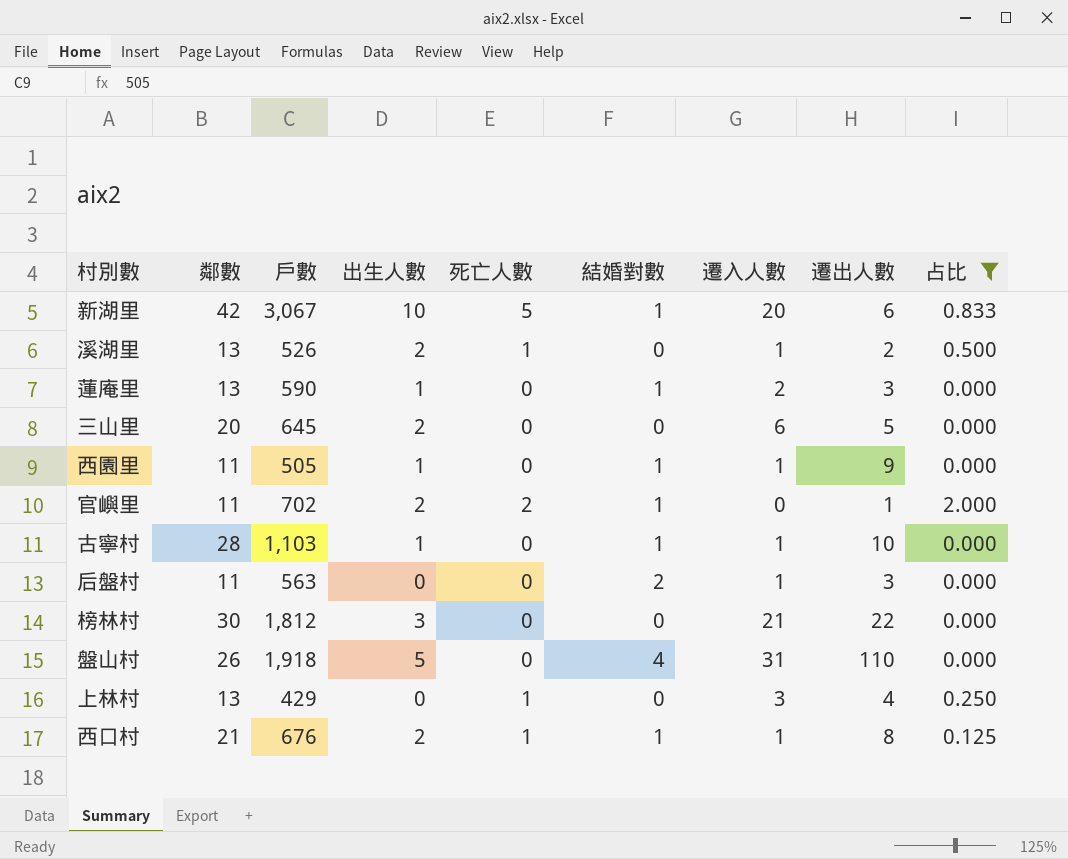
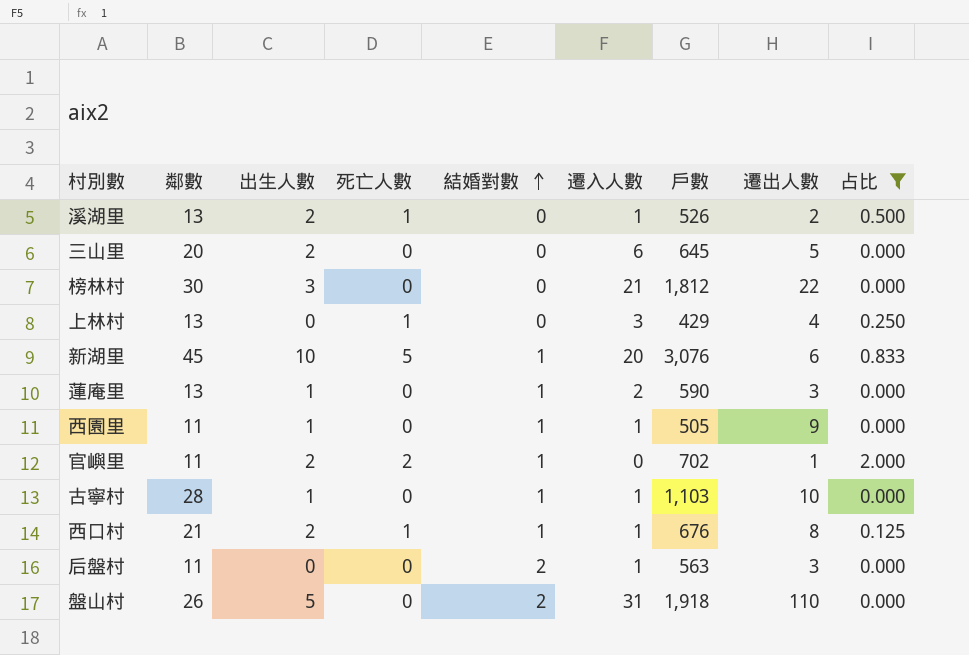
row order: none -> 結婚對數 ascending
column 戶數 | position: 3 -> 7
新湖里 | 鄰數: 42 -> 45
新湖里 | 戶數: 3,067 -> 3,076
盤山村 | 結婚對數: 4 -> 2

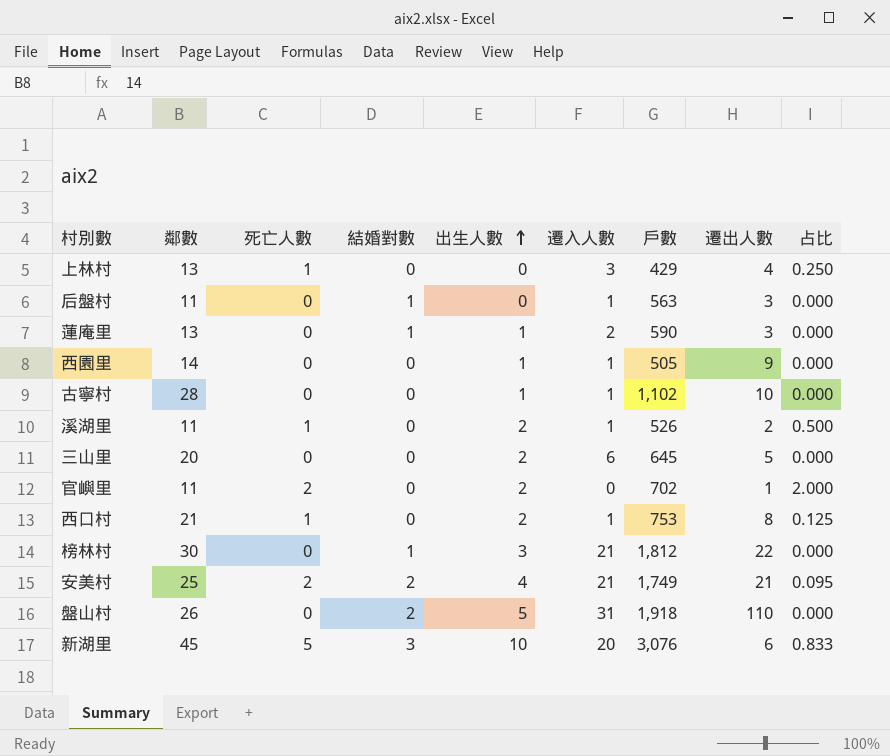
filter: 占比 != 0.095 -> none
row order: 結婚對數 ascending -> 出生人數 ascending
column 出生人數 | position: 3 -> 5
后盤村 | 結婚對數: 2 -> 1
西園里 | 鄰數: 11 -> 14
西園里 | 結婚對數: 1 -> 0
古寧村 | 結婚對數: 1 -> 0
古寧村 | 戶數: 1,103 -> 1,102
溪湖里 | 鄰數: 13 -> 11
官嶼里 | 結婚對數: 1 -> 0
西口村 | 結婚對數: 1 -> 0
西口村 | 戶數: 676 -> 753
榜林村 | 結婚對數: 0 -> 1
新湖里 | 結婚對數: 1 -> 3

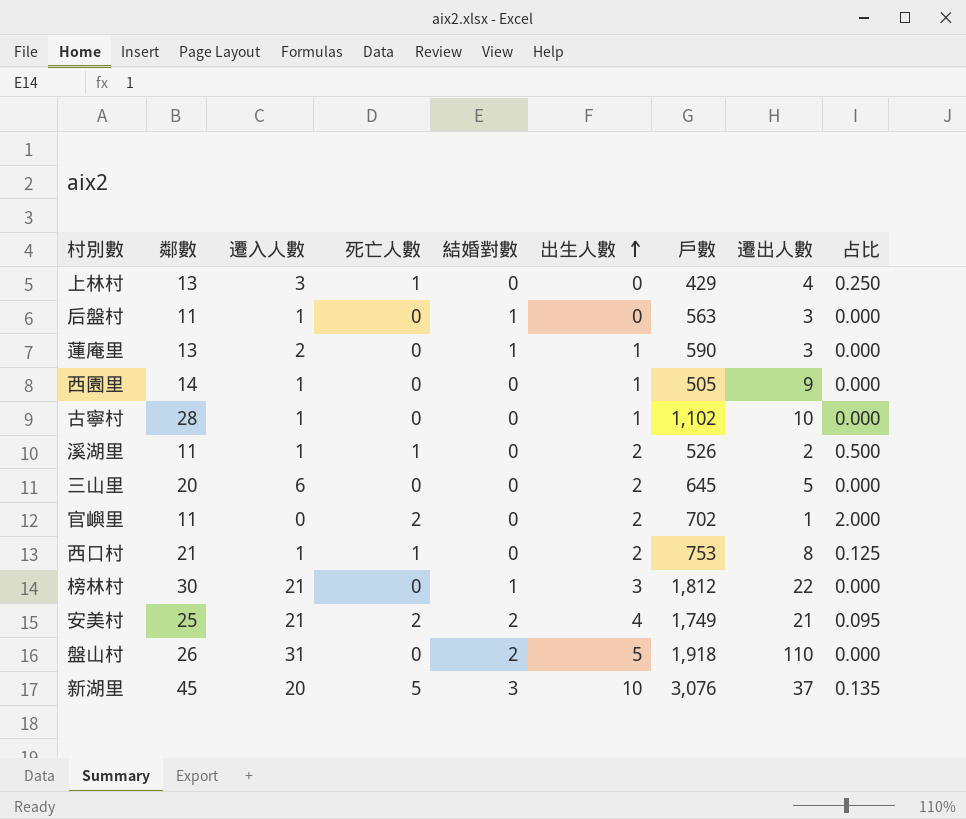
column 遷入人數 | position: 6 -> 3
新湖里 | 遷出人數: 6 -> 37
新湖里 | 占比: 0.833 -> 0.135

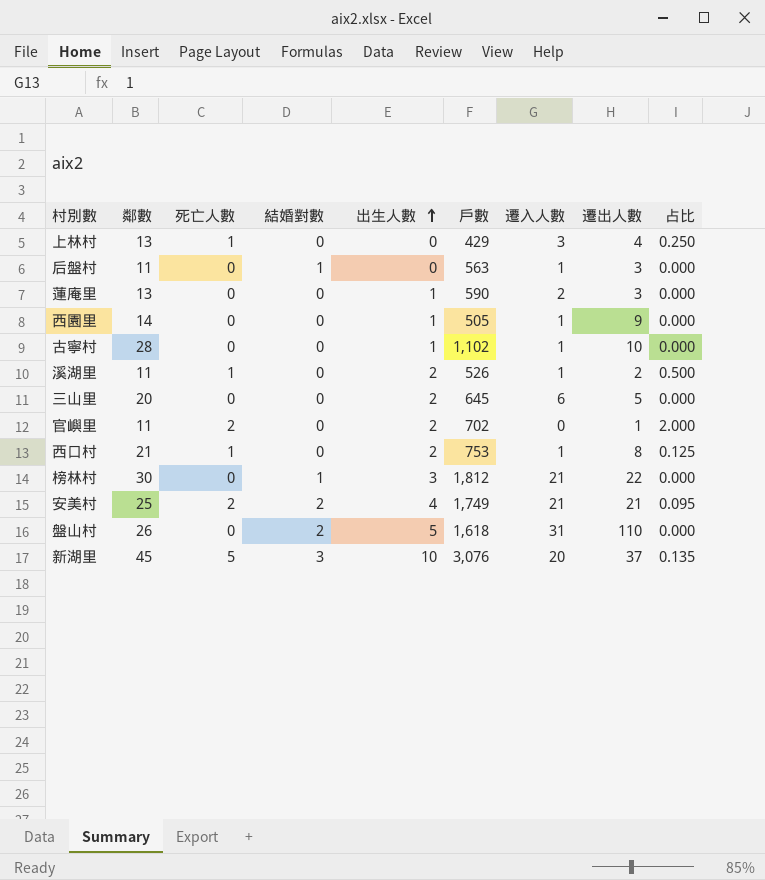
column 遷入人數 | position: 3 -> 7
蓮庵里 | 結婚對數: 1 -> 0
盤山村 | 戶數: 1,918 -> 1,618

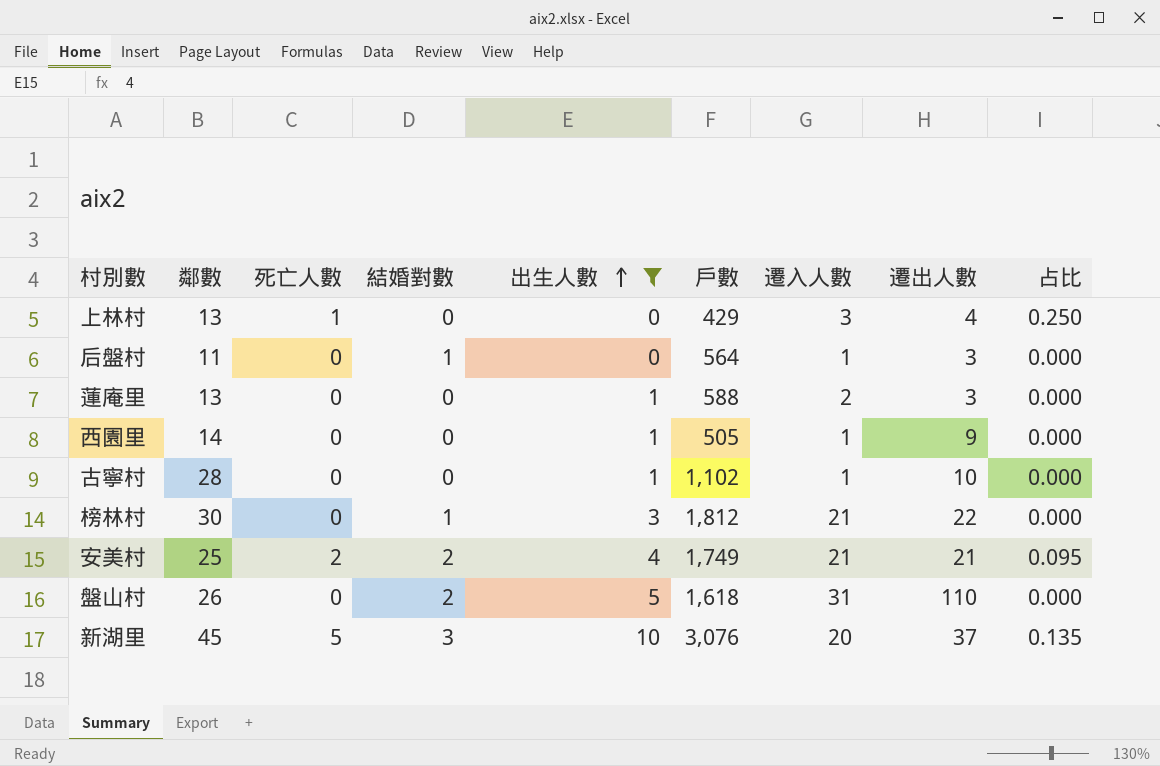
filter: none -> 出生人數 != 2
后盤村 | 戶數: 563 -> 564
蓮庵里 | 戶數: 590 -> 588

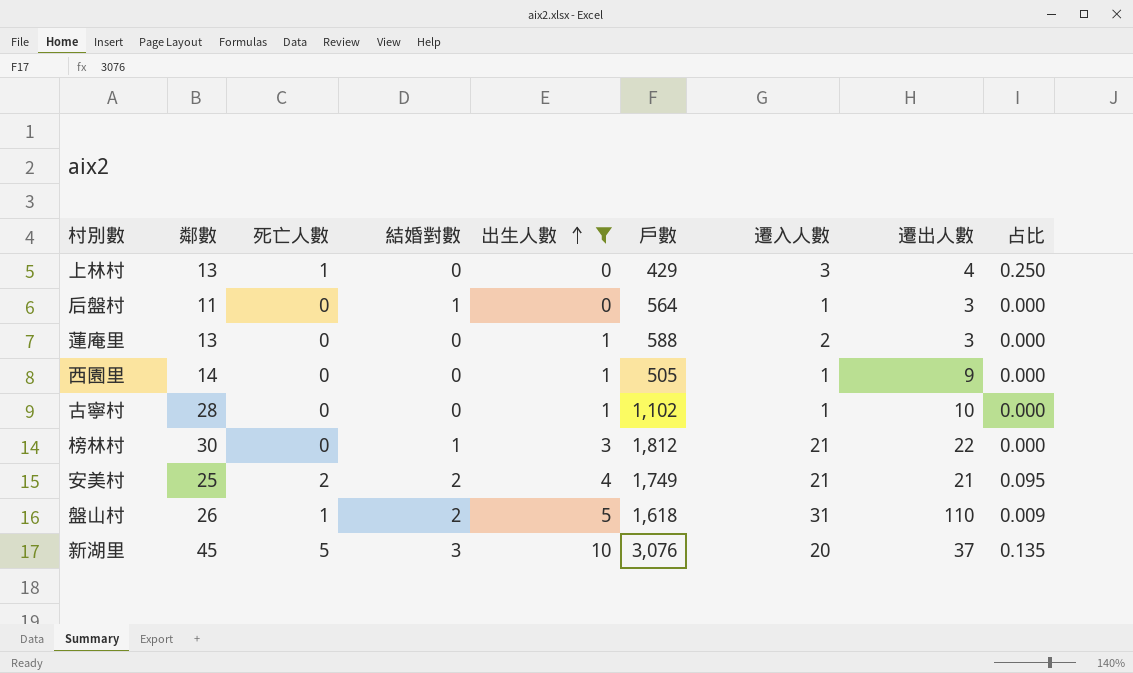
盤山村 | 死亡人數: 0 -> 1
盤山村 | 占比: 0.000 -> 0.009

